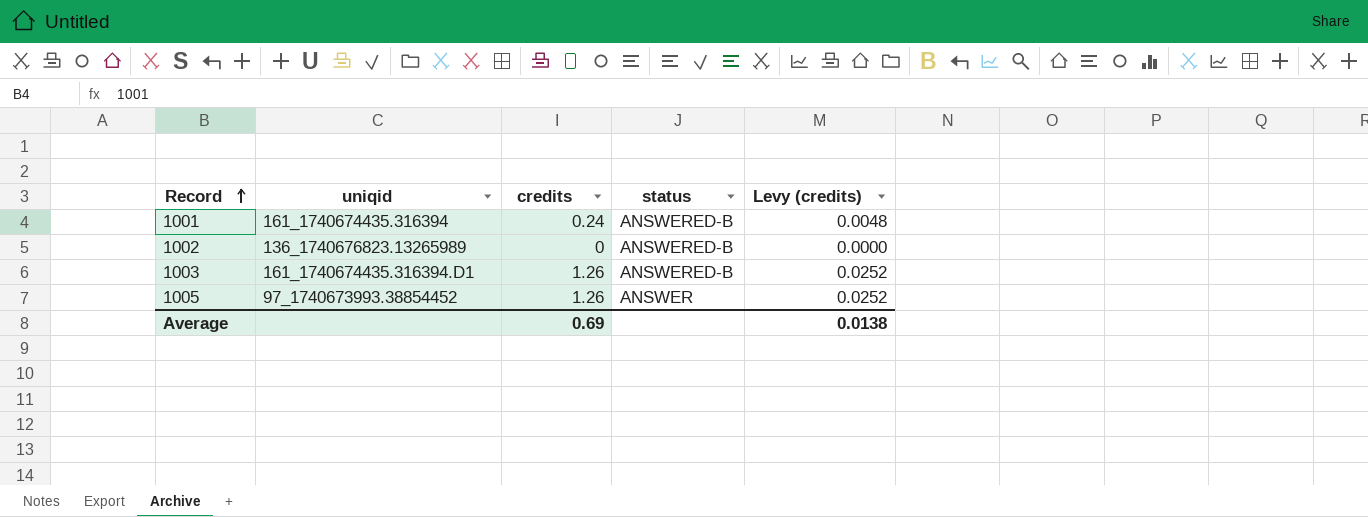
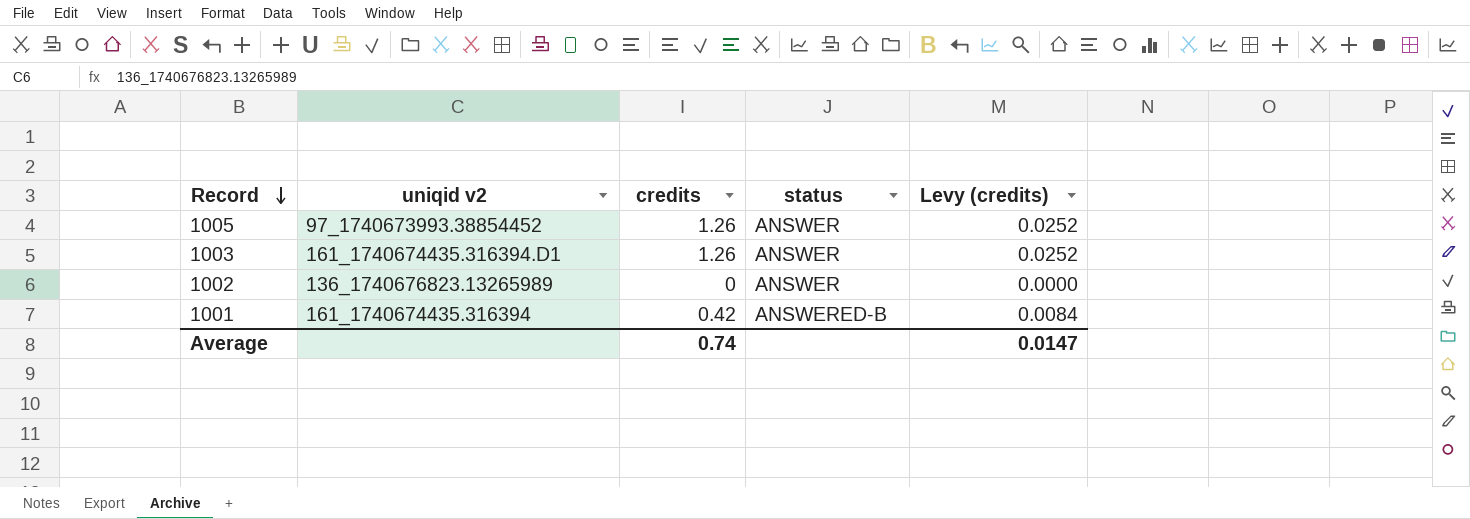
row order: Record ascending -> Record descending
column name: uniqid -> uniqid v2
1003 | status: ANSWERED-B -> ANSWER
1002 | status: ANSWERED-B -> ANSWER
1001 | credits: 0.24 -> 0.42
1001 | Levy (credits): 0.0048 -> 0.0084
Average | credits: 0.69 -> 0.74
Average | Levy (credits): 0.0138 -> 0.0147

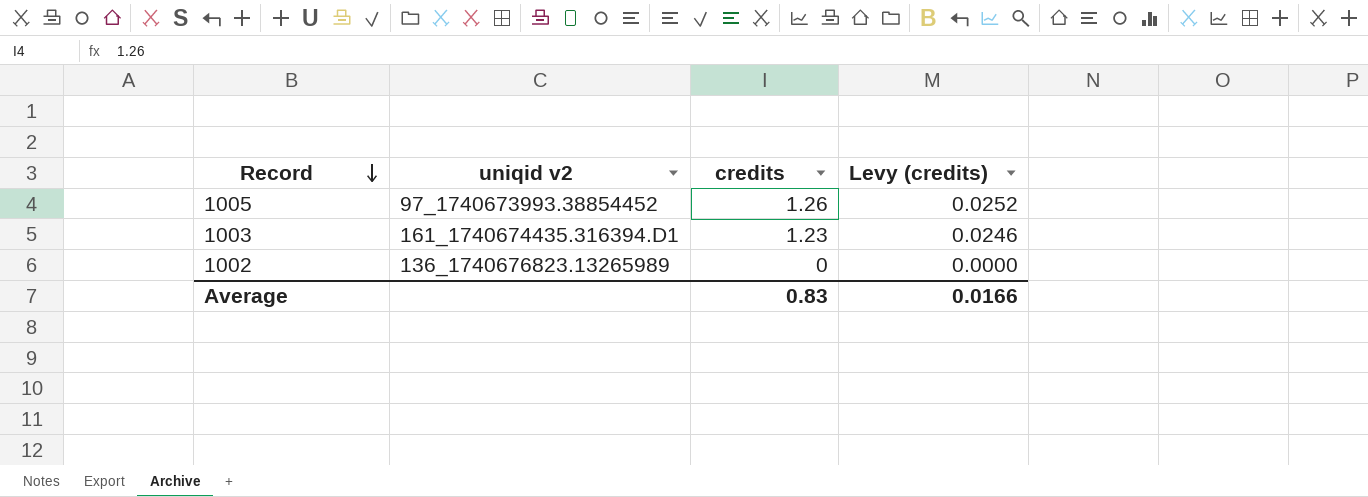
column status | position: 4 -> none
row 1001: 161_1740674435.316394 | 0.42 | ANSWERED-B | 0.0084 -> none
1003 | credits: 1.26 -> 1.23
1003 | Levy (credits): 0.0252 -> 0.0246
Average | credits: 0.74 -> 0.83
Average | Levy (credits): 0.0147 -> 0.0166

